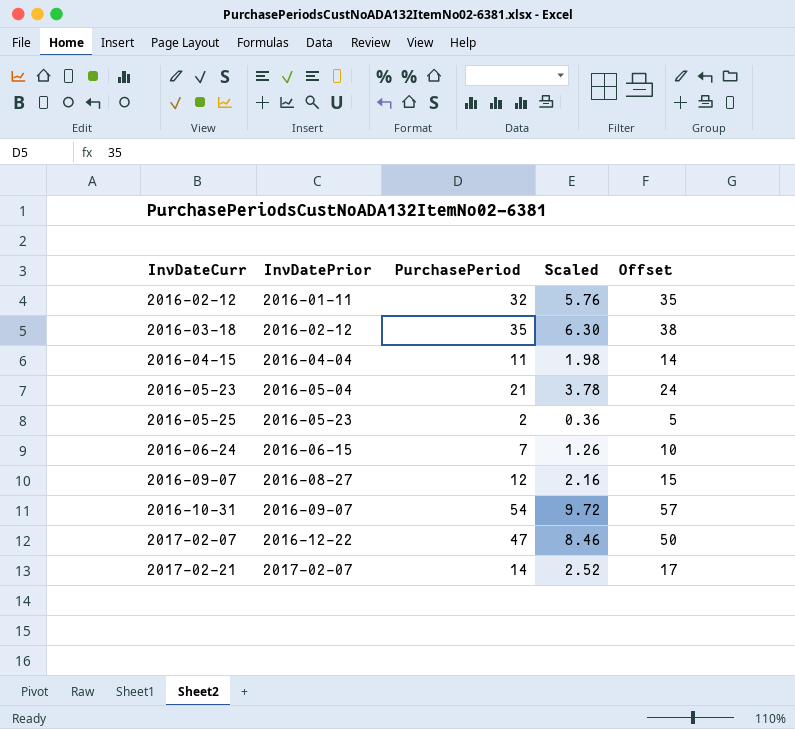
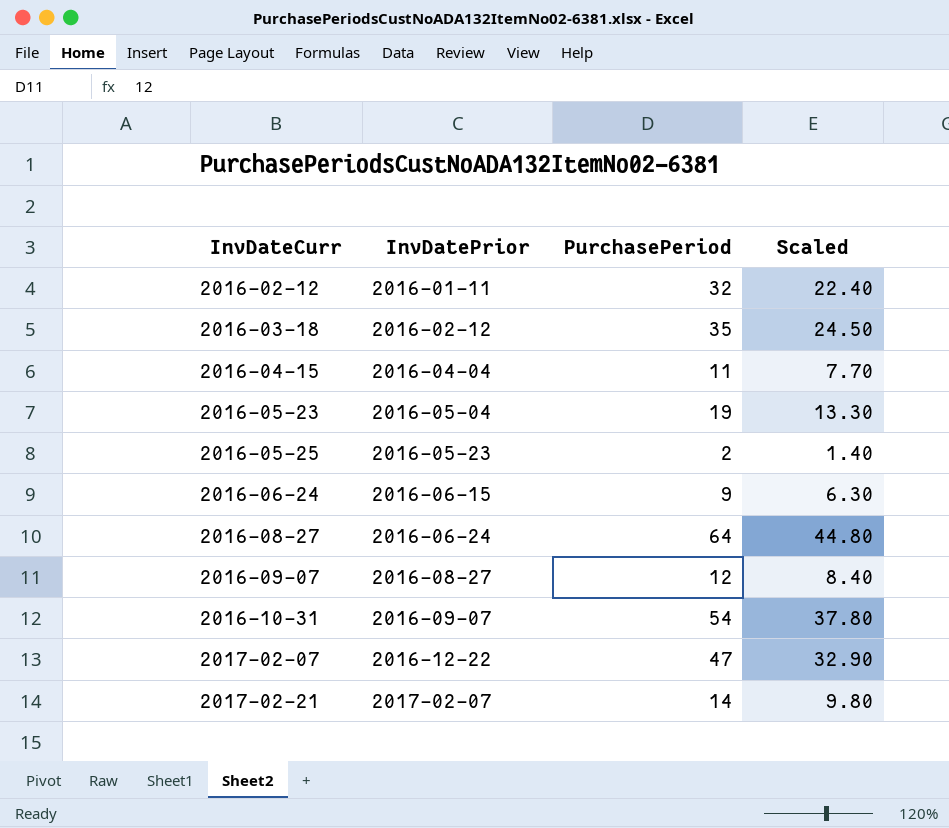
column Offset | formula: [PurchasePeriod] + 3 -> none
column Scaled | formula: [PurchasePeriod] * 0.18 -> [PurchasePeriod] * 0.7
2016-05-23 | PurchasePeriod: 21 -> 19
2016-06-24 | PurchasePeriod: 7 -> 9
row 2016-08-27: none -> 2016-06-24 | 64 | 44.80

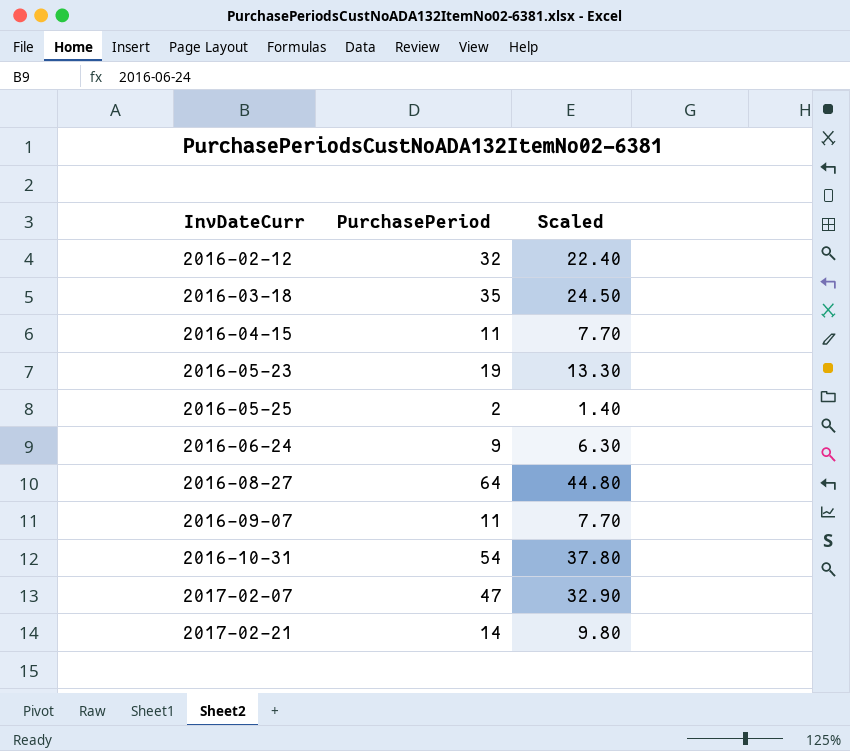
column InvDatePrior | position: 2 -> none
2016-09-07 | PurchasePeriod: 12 -> 11
2016-09-07 | Scaled: 8.40 -> 7.70

